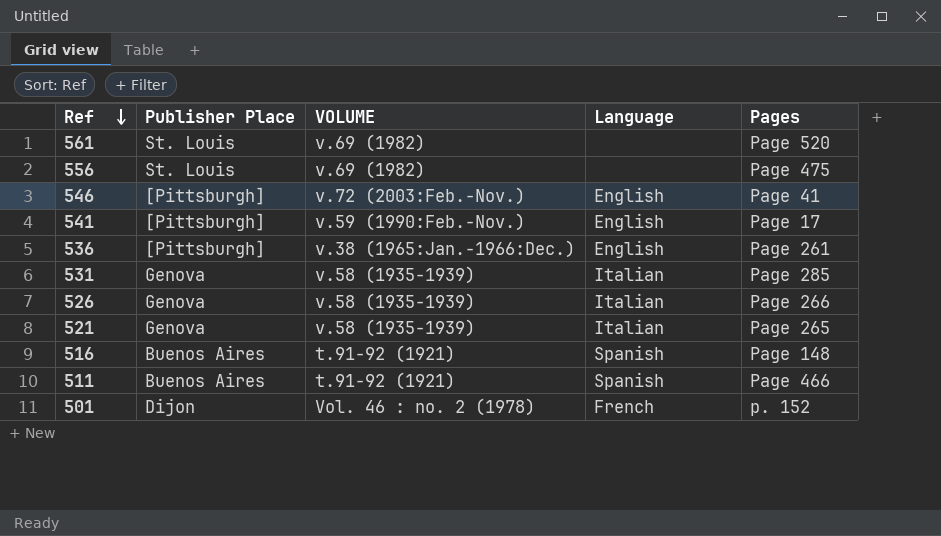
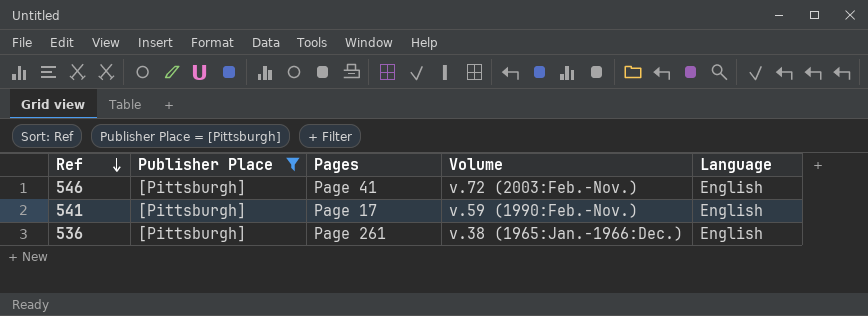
filter: none -> Publisher Place = [Pittsburgh]
column Pages | position: 5 -> 3
column name: VOLUME -> Volume

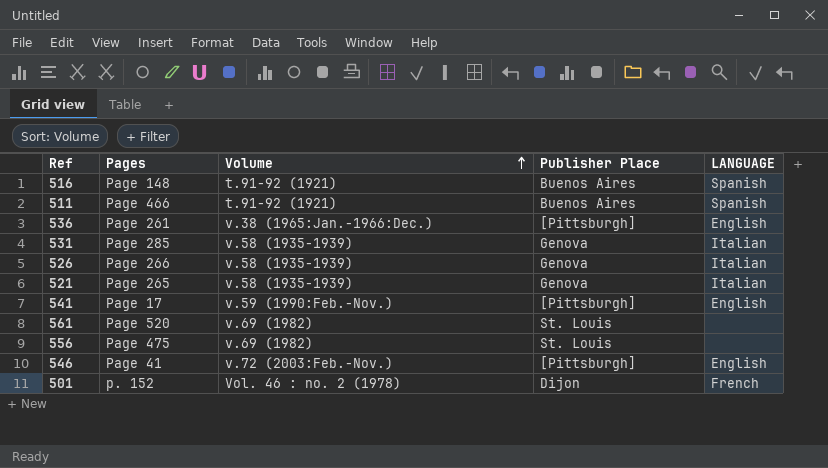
filter: Publisher Place = [Pittsburgh] -> none
row order: Ref descending -> Volume ascending
column Publisher Place | position: 2 -> 4
column name: Language -> LANGUAGE

